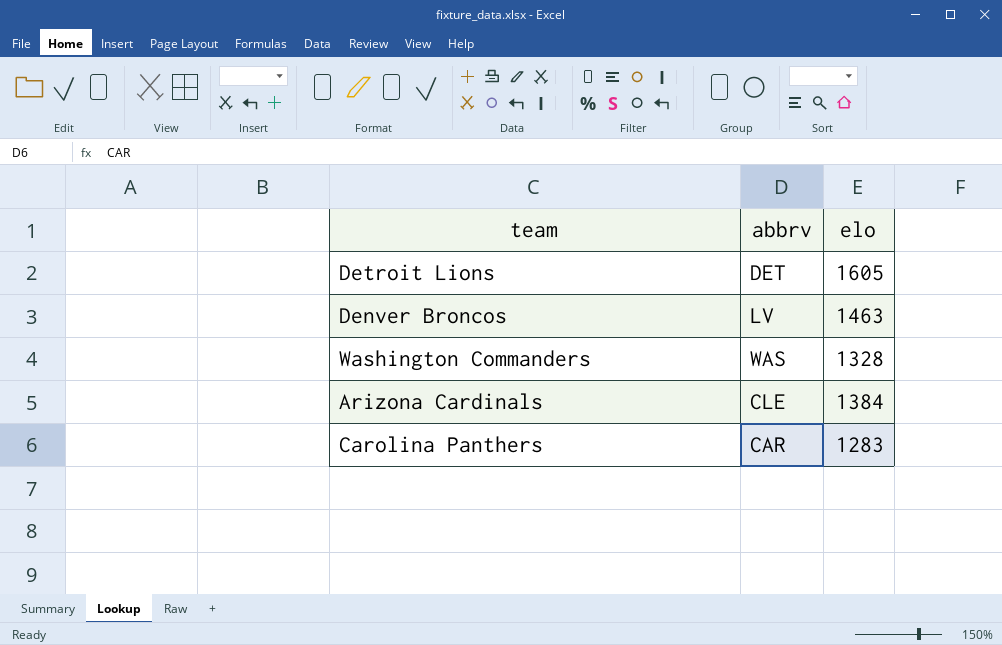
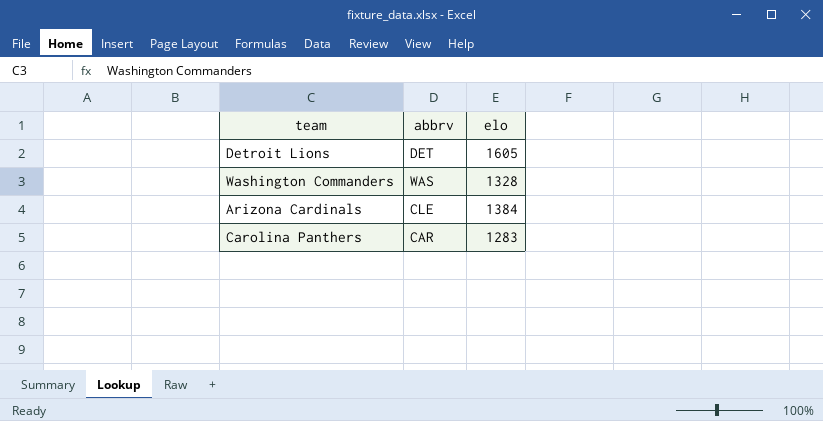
row Denver Broncos: LV | 1463 -> none

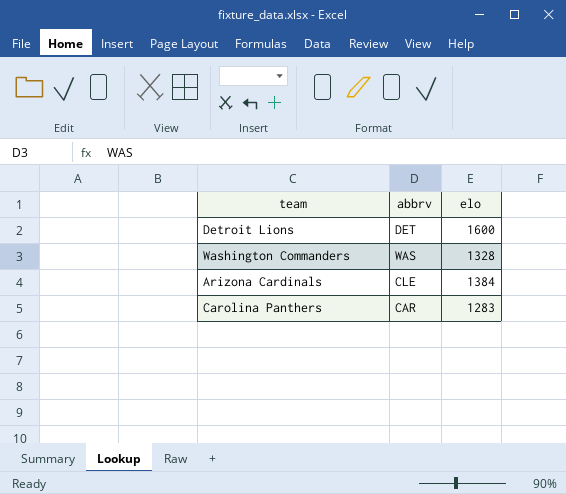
Detroit Lions | elo: 1605 -> 1600

